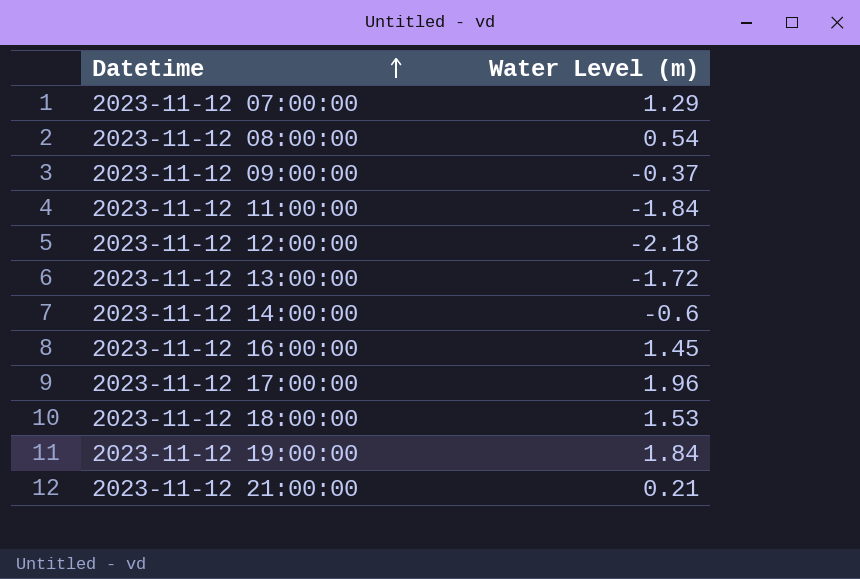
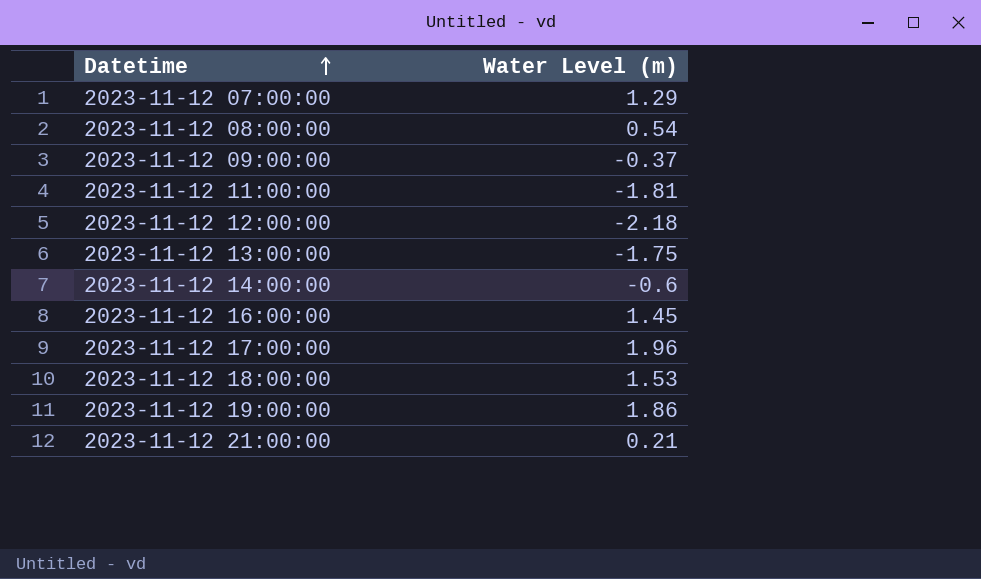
2023-11-12 11:00:00 | Water Level (m): -1.84 -> -1.81
2023-11-12 13:00:00 | Water Level (m): -1.72 -> -1.75
2023-11-12 19:00:00 | Water Level (m): 1.84 -> 1.86

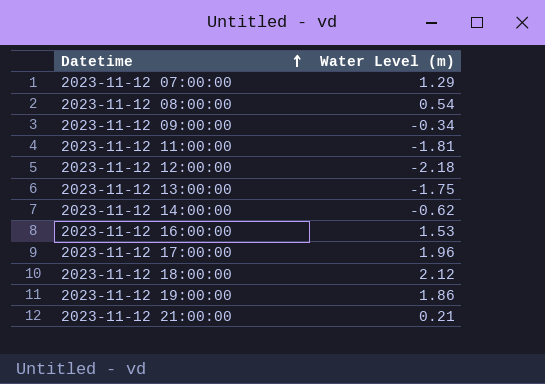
2023-11-12 09:00:00 | Water Level (m): -0.37 -> -0.34
2023-11-12 14:00:00 | Water Level (m): -0.6 -> -0.62
2023-11-12 16:00:00 | Water Level (m): 1.45 -> 1.53
2023-11-12 18:00:00 | Water Level (m): 1.53 -> 2.12

